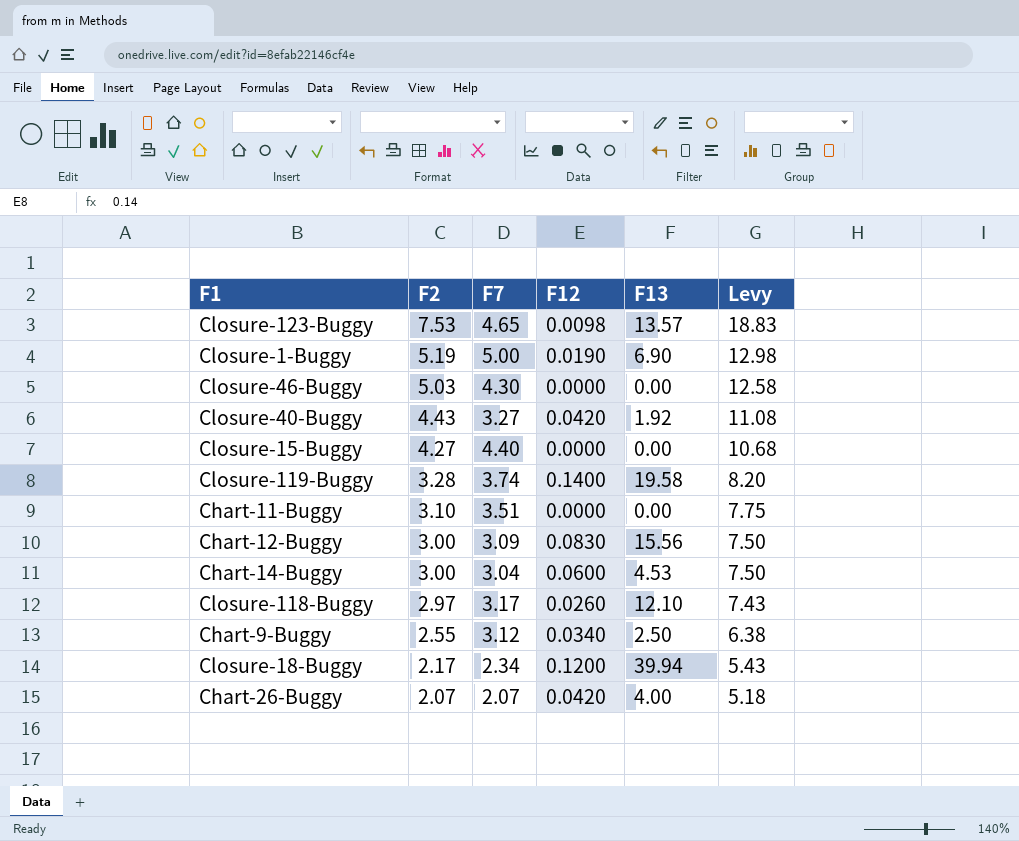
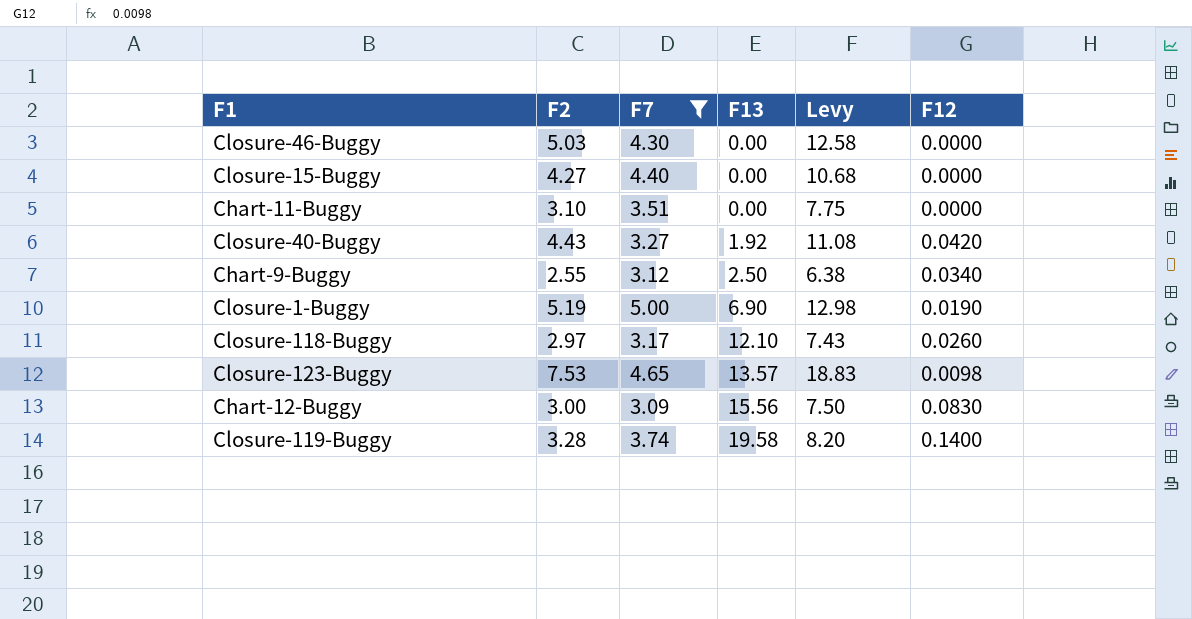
filter: none -> F7 >= 3.09
row order: F2 descending -> F13 ascending
column F12 | position: 4 -> 6

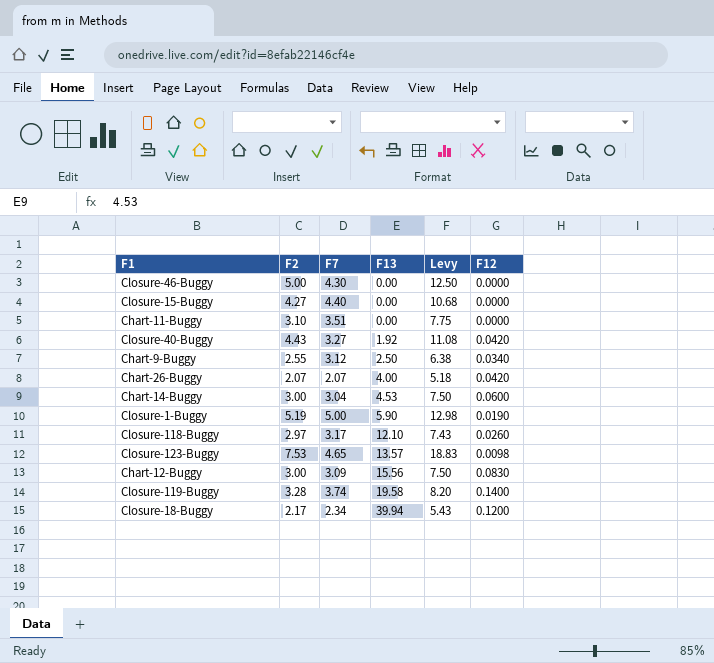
filter: F7 >= 3.09 -> none
Closure-46-Buggy | F2: 5.03 -> 5.00
Closure-46-Buggy | Levy: 12.58 -> 12.50
Closure-1-Buggy | F13: 6.90 -> 5.90

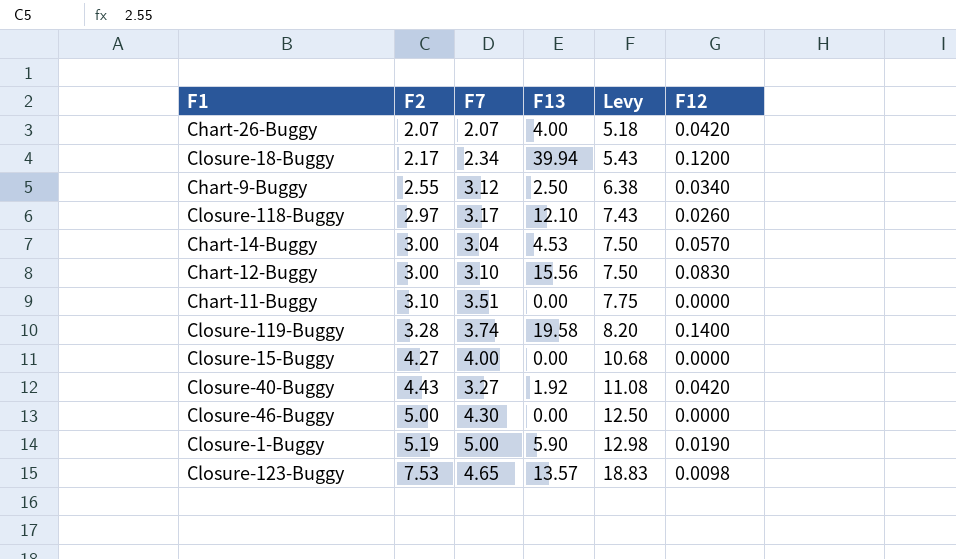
row order: F13 ascending -> F2 ascending
Chart-14-Buggy | F12: 0.0600 -> 0.0570
Chart-12-Buggy | F7: 3.09 -> 3.10
Closure-15-Buggy | F7: 4.40 -> 4.00

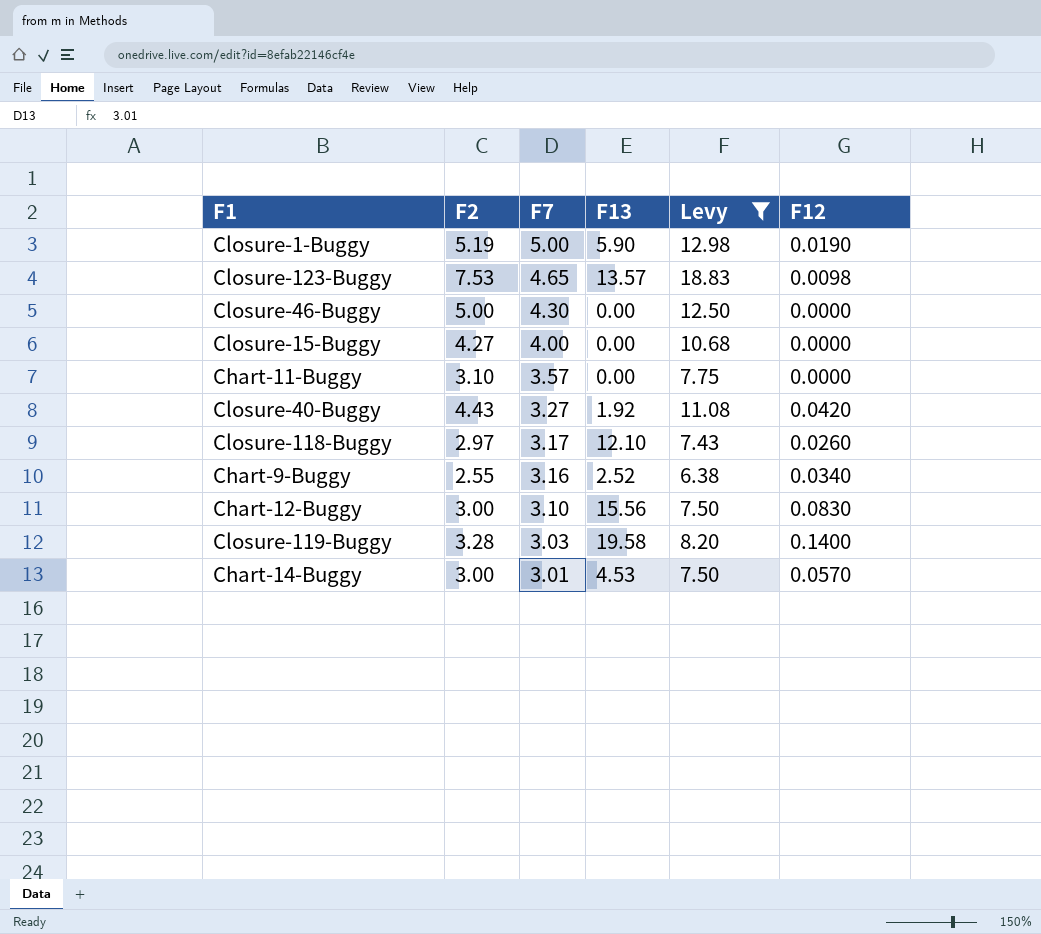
filter: none -> Levy >= 6.38
row order: F2 ascending -> F7 descending
Chart-11-Buggy | F7: 3.51 -> 3.57
Chart-9-Buggy | F7: 3.12 -> 3.16
Chart-9-Buggy | F13: 2.50 -> 2.52
Closure-119-Buggy | F7: 3.74 -> 3.03
Chart-14-Buggy | F7: 3.04 -> 3.01

